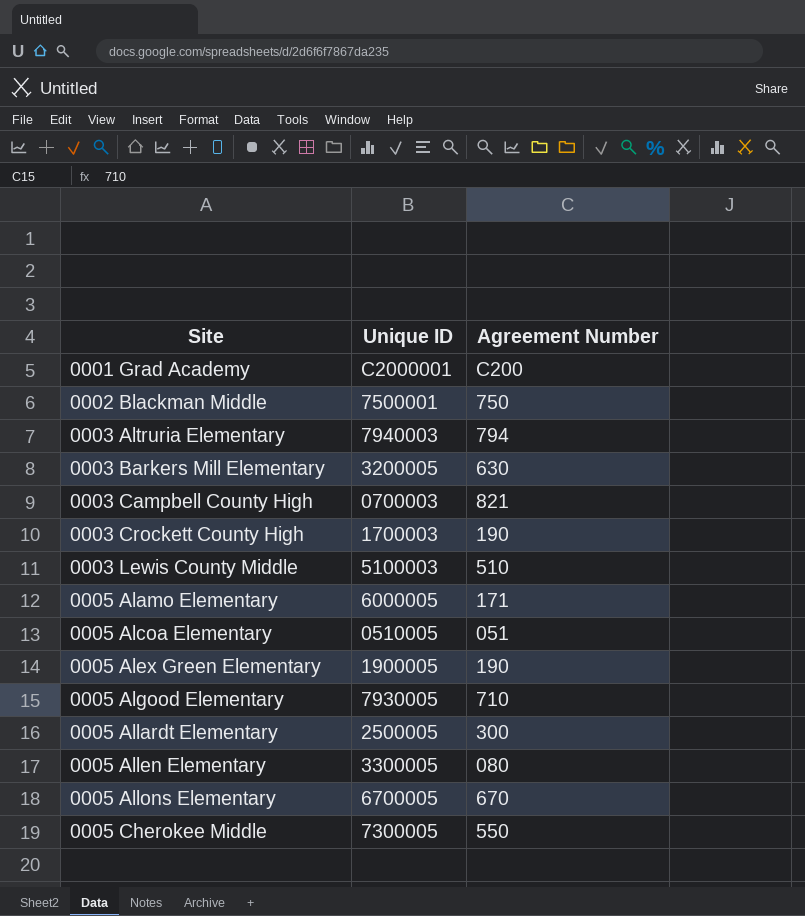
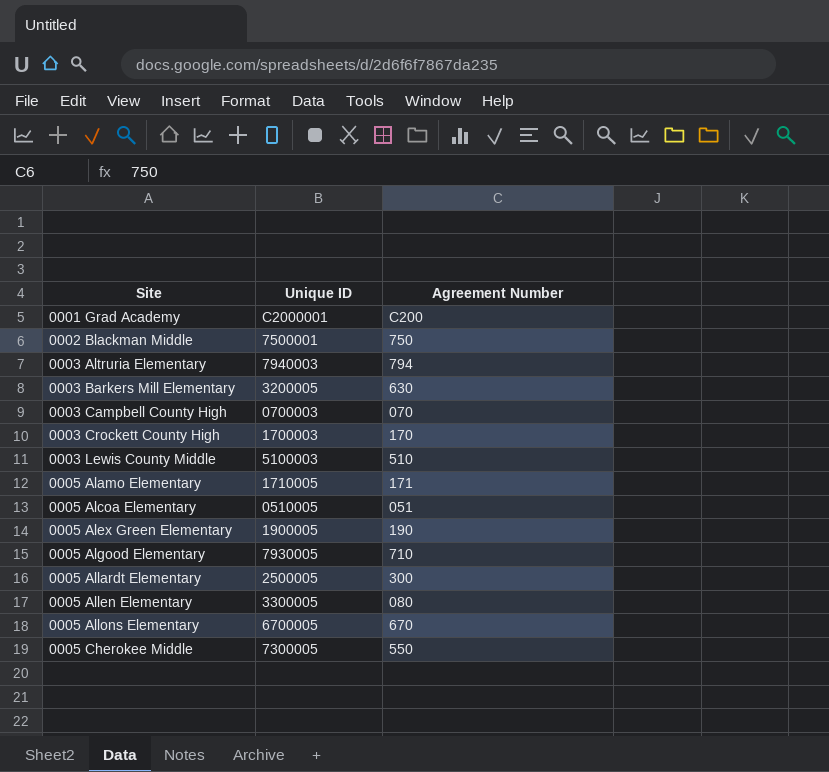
0003 Campbell County High | Agreement Number: 821 -> 070
0003 Crockett County High | Agreement Number: 190 -> 170
0005 Alamo Elementary | Unique ID: 6000005 -> 1710005

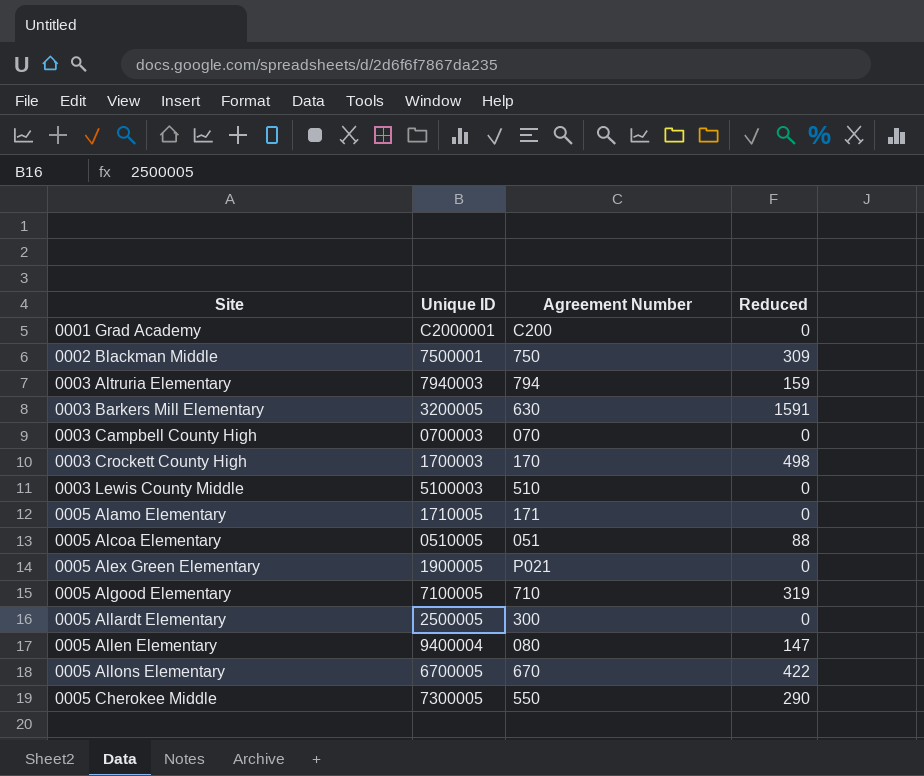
column Reduced | position: none -> 4
0005 Alex Green Elementary | Agreement Number: 190 -> P021
0005 Algood Elementary | Unique ID: 7930005 -> 7100005
0005 Allen Elementary | Unique ID: 3300005 -> 9400004

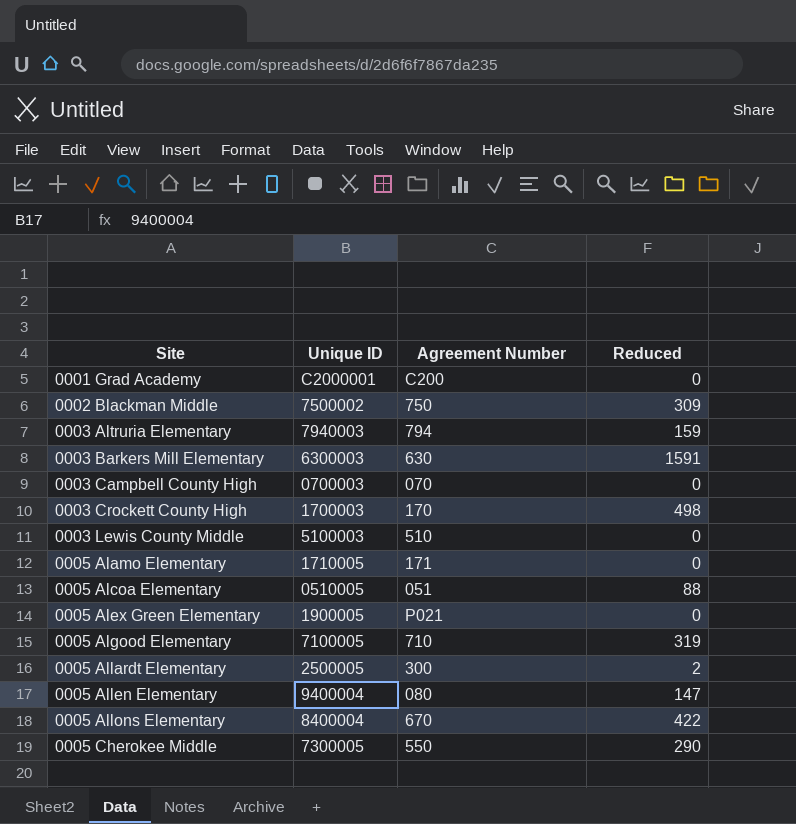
0002 Blackman Middle | Unique ID: 7500001 -> 7500002
0003 Barkers Mill Elementary | Unique ID: 3200005 -> 6300003
0005 Allardt Elementary | Reduced: 0 -> 2
0005 Allons Elementary | Unique ID: 6700005 -> 8400004

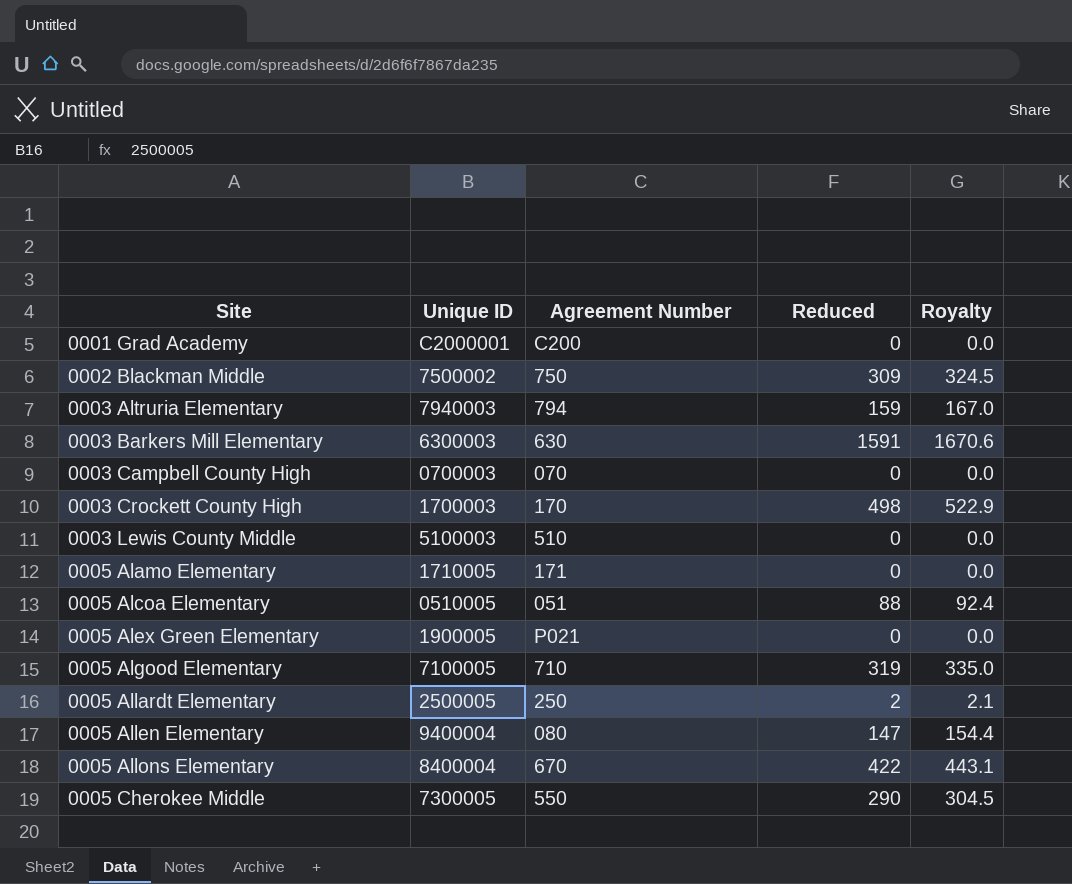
column Royalty | formula: none -> [Reduced] * 1.05
0005 Allardt Elementary | Agreement Number: 300 -> 250

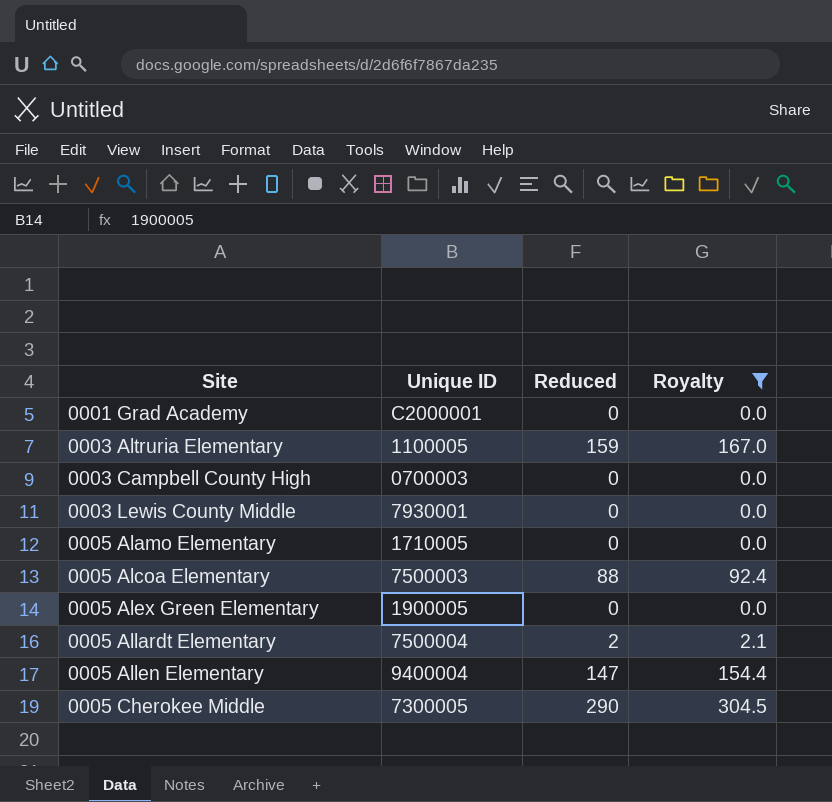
filter: none -> Royalty <= 304.5
column Agreement Number | position: 3 -> none
0003 Altruria Elementary | Unique ID: 7940003 -> 1100005
0003 Lewis County Middle | Unique ID: 5100003 -> 7930001
0005 Alcoa Elementary | Unique ID: 0510005 -> 7500003
0005 Allardt Elementary | Unique ID: 2500005 -> 7500004

